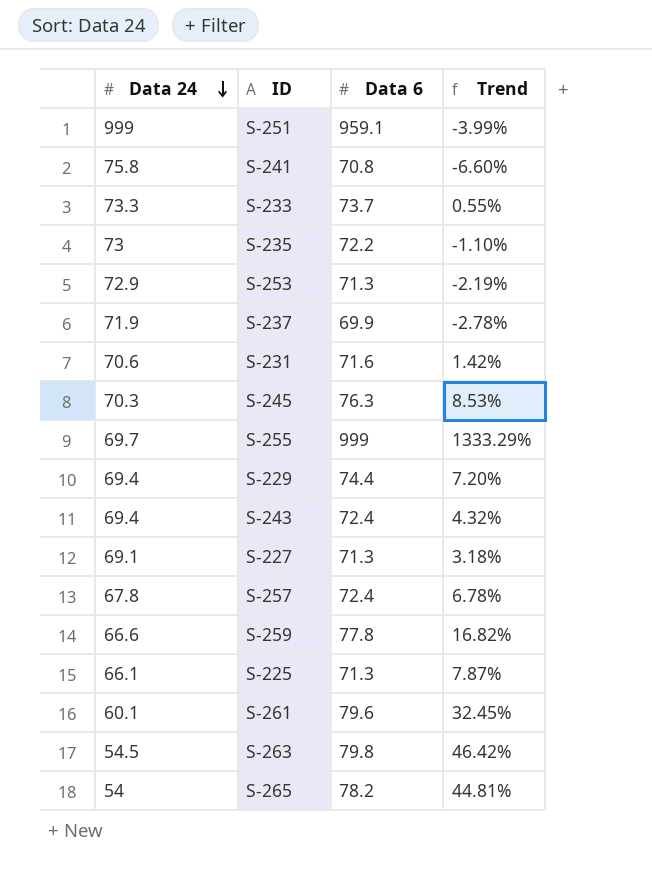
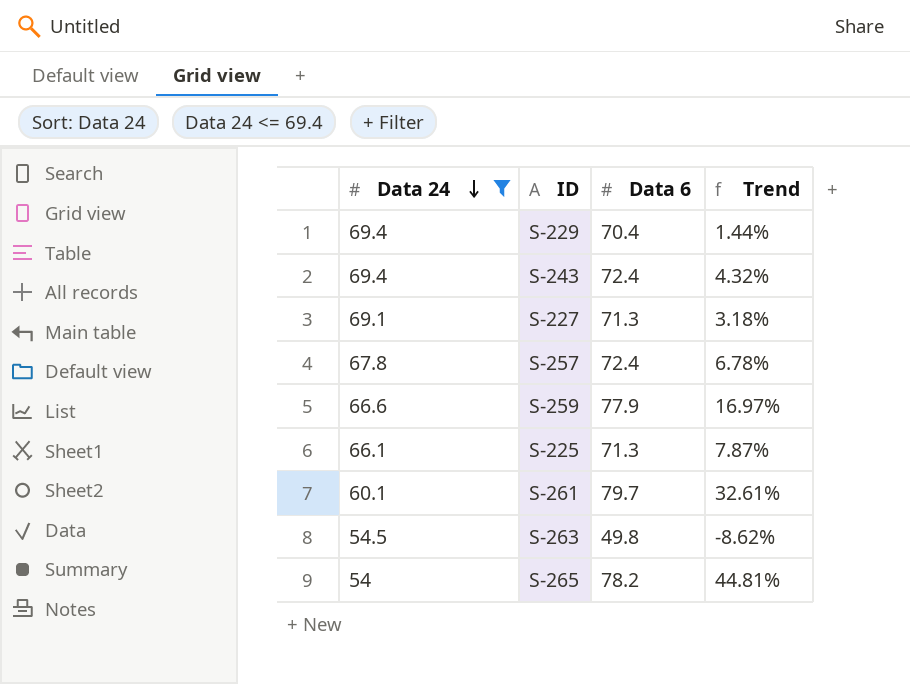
filter: none -> Data 24 <= 69.4
S-229 | Data 6: 74.4 -> 70.4
S-229 | Trend: 7.20% -> 1.44%
S-259 | Data 6: 77.8 -> 77.9
S-259 | Trend: 16.82% -> 16.97%
S-261 | Data 6: 79.6 -> 79.7
S-261 | Trend: 32.45% -> 32.61%
S-263 | Data 6: 79.8 -> 49.8
S-263 | Trend: 46.42% -> -8.62%

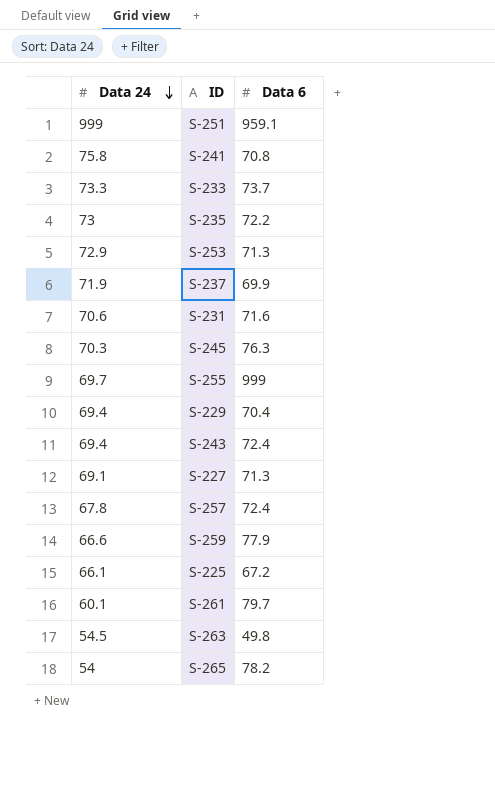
filter: Data 24 <= 69.4 -> none
column Trend | formula: ([Data 6] - [Data 24]) / [Data 24] -> none
S-225 | Data 6: 71.3 -> 67.2

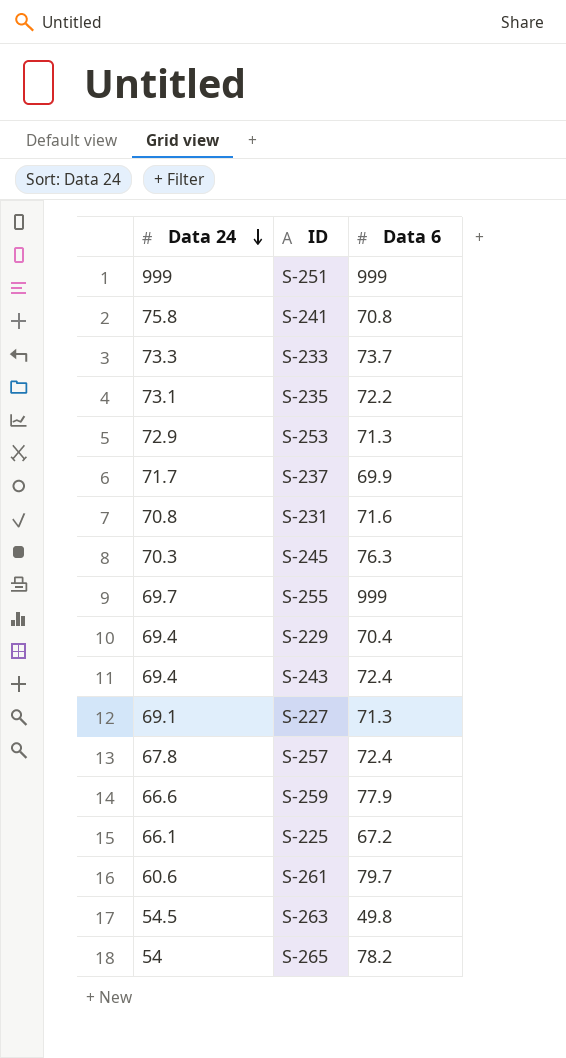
S-251 | Data 6: 959.1 -> 999
S-235 | Data 24: 73 -> 73.1
S-237 | Data 24: 71.9 -> 71.7
S-231 | Data 24: 70.6 -> 70.8
S-261 | Data 24: 60.1 -> 60.6

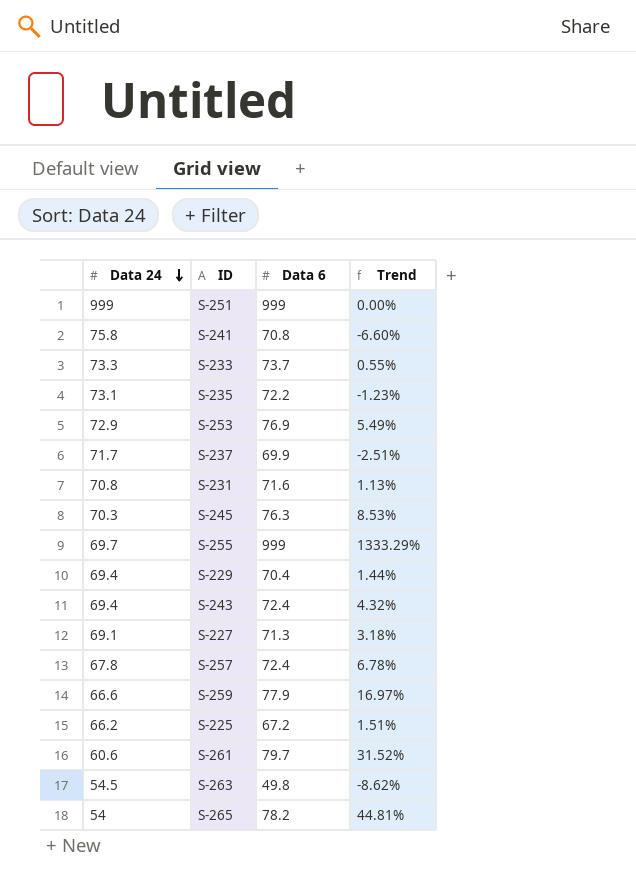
column Trend | formula: none -> ([Data 6] - [Data 24]) / [Data 24]
S-253 | Data 6: 71.3 -> 76.9
S-225 | Data 24: 66.1 -> 66.2

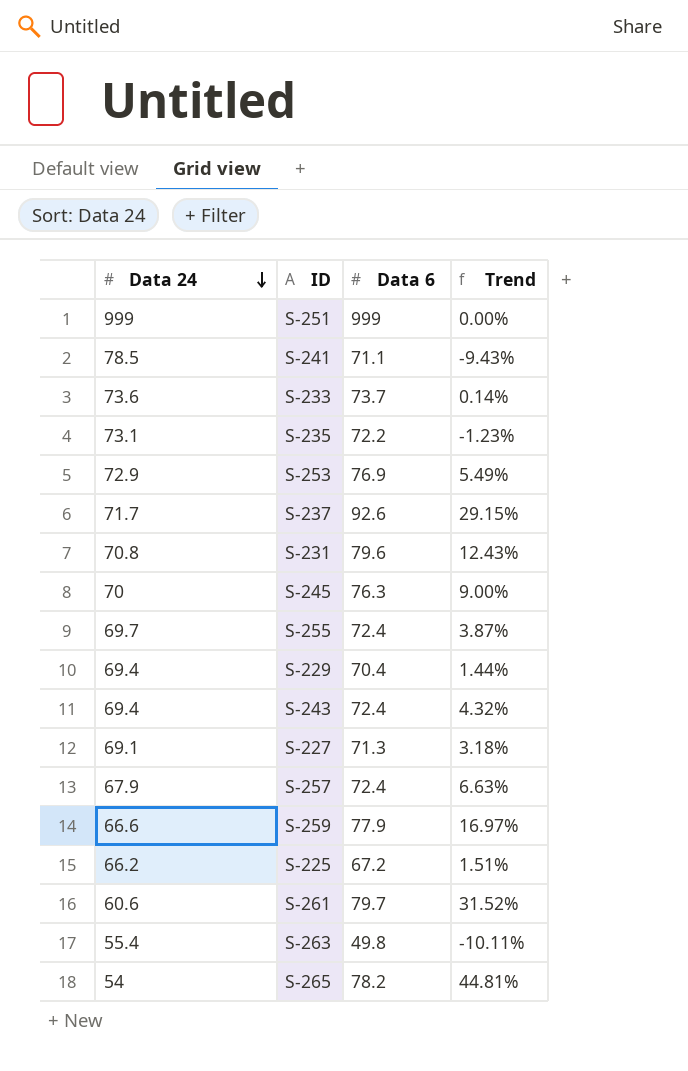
S-241 | Data 24: 75.8 -> 78.5
S-241 | Data 6: 70.8 -> 71.1
S-241 | Trend: -6.60% -> -9.43%
S-233 | Data 24: 73.3 -> 73.6
S-233 | Trend: 0.55% -> 0.14%
S-237 | Data 6: 69.9 -> 92.6
S-237 | Trend: -2.51% -> 29.15%
S-231 | Data 6: 71.6 -> 79.6
S-231 | Trend: 1.13% -> 12.43%
S-245 | Data 24: 70.3 -> 70
S-245 | Trend: 8.53% -> 9.00%
S-255 | Data 6: 999 -> 72.4
S-255 | Trend: 1333.29% -> 3.87%
S-257 | Data 24: 67.8 -> 67.9
S-257 | Trend: 6.78% -> 6.63%
S-263 | Data 24: 54.5 -> 55.4
S-263 | Trend: -8.62% -> -10.11%

